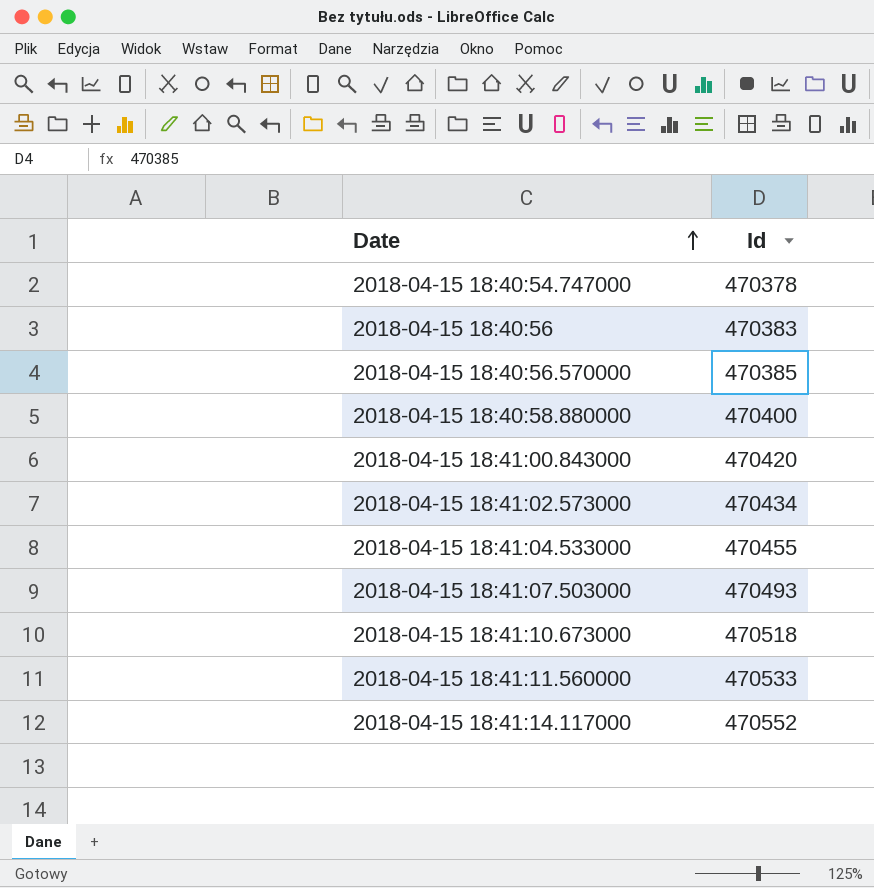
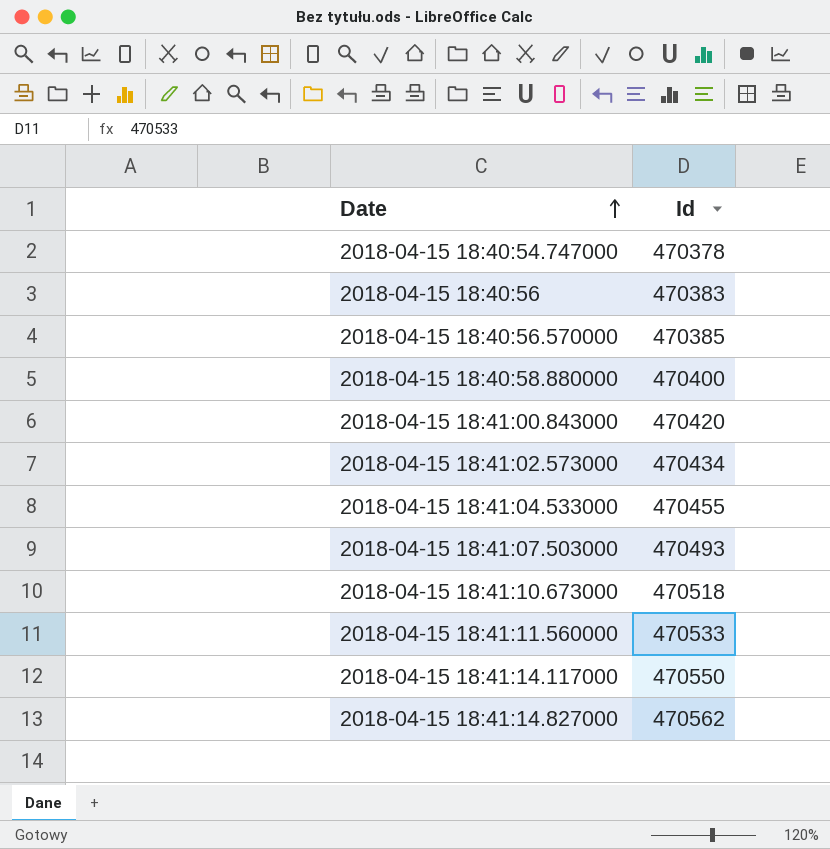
2018-04-15 18:41:14.117000 | Id: 470552 -> 470550
row 2018-04-15 18:41:14.827000: none -> 470562

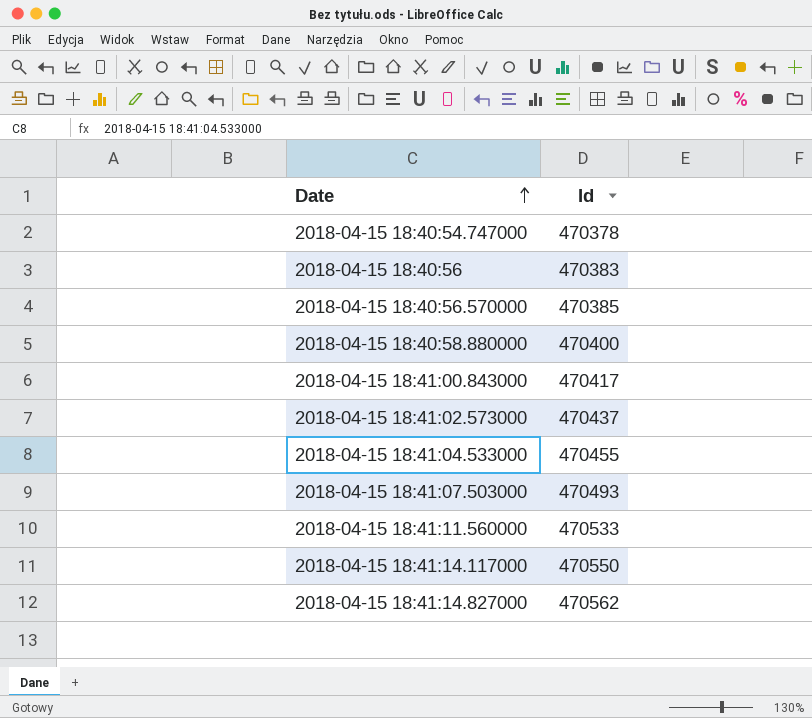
row 2018-04-15 18:41:10.673000: 470518 -> none
2018-04-15 18:41:00.843000 | Id: 470420 -> 470417
2018-04-15 18:41:02.573000 | Id: 470434 -> 470437

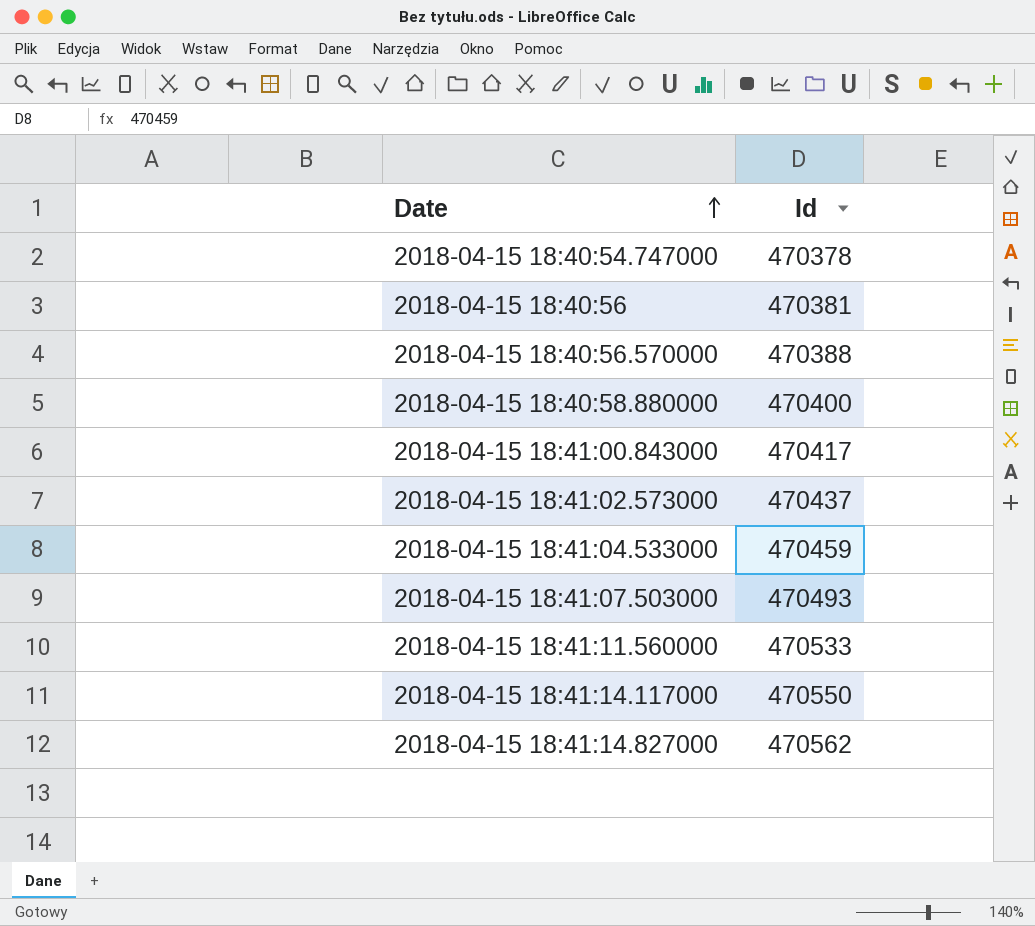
2018-04-15 18:40:56 | Id: 470383 -> 470381
2018-04-15 18:40:56.570000 | Id: 470385 -> 470388
2018-04-15 18:41:04.533000 | Id: 470455 -> 470459

